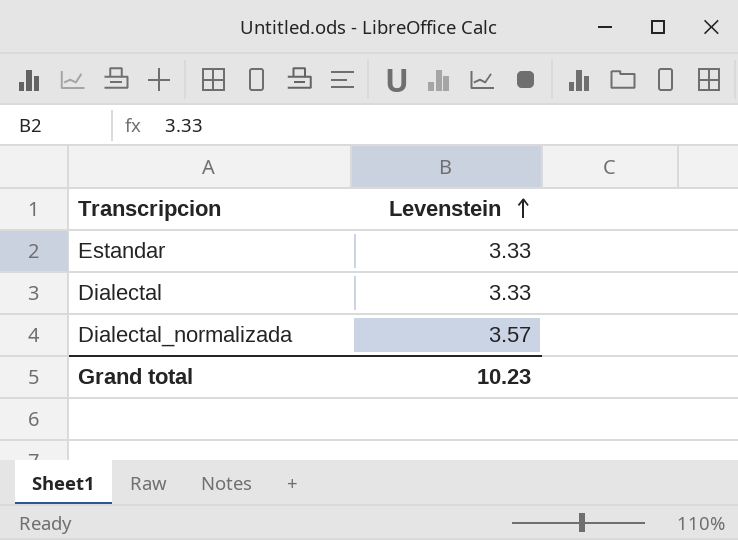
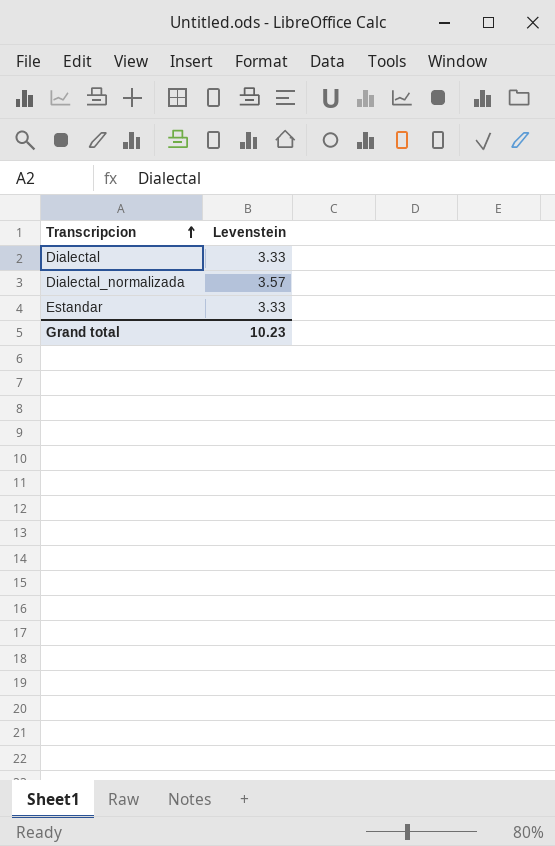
row order: Levenstein ascending -> Transcripcion ascending

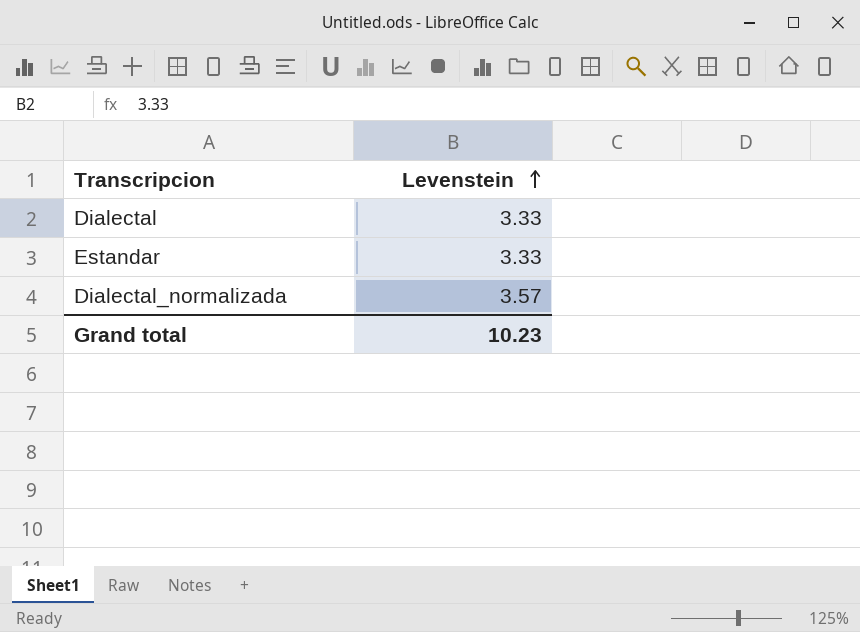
row order: Transcripcion ascending -> Levenstein ascending

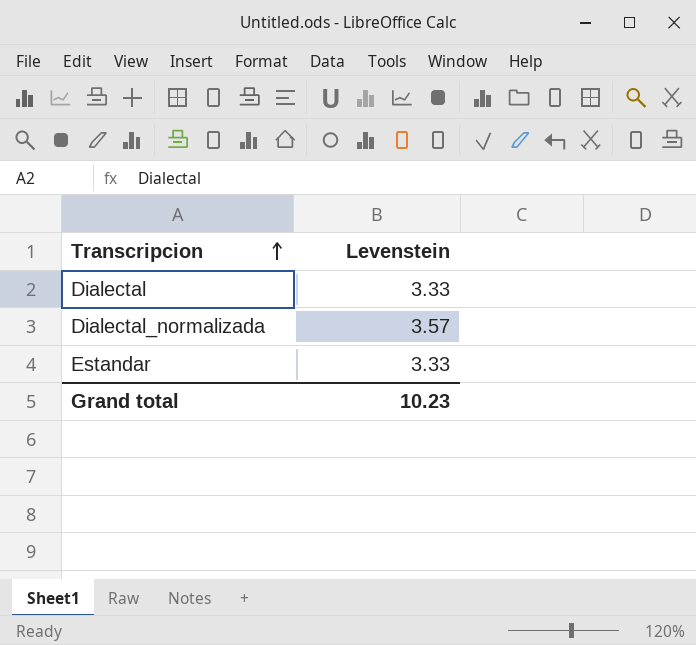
row order: Levenstein ascending -> Transcripcion ascending

